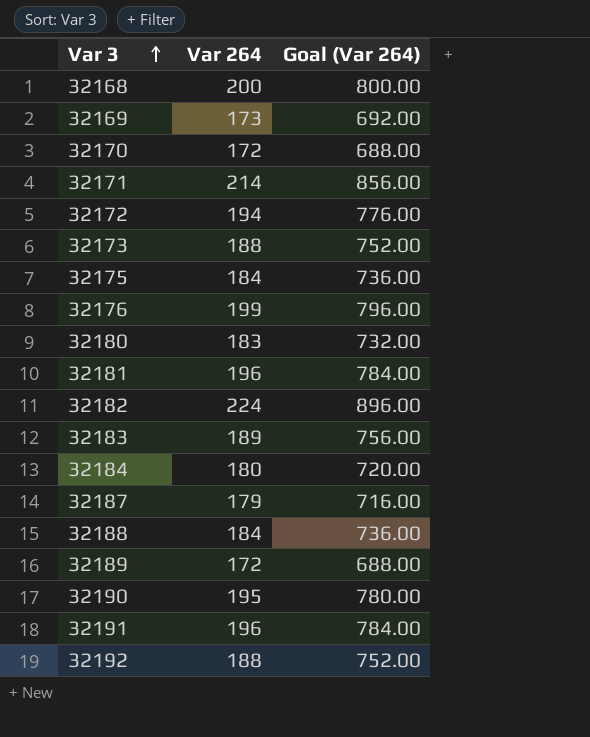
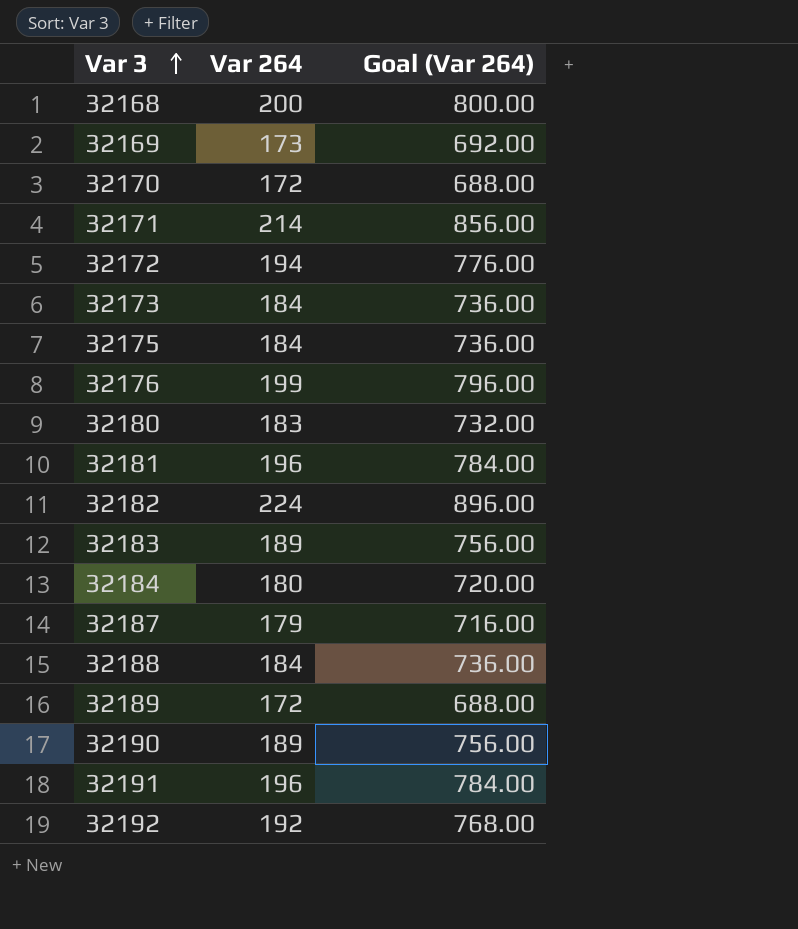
32173 | Var 264: 188 -> 184
32173 | Goal (Var 264): 752.00 -> 736.00
32190 | Var 264: 195 -> 189
32190 | Goal (Var 264): 780.00 -> 756.00
32192 | Var 264: 188 -> 192
32192 | Goal (Var 264): 752.00 -> 768.00

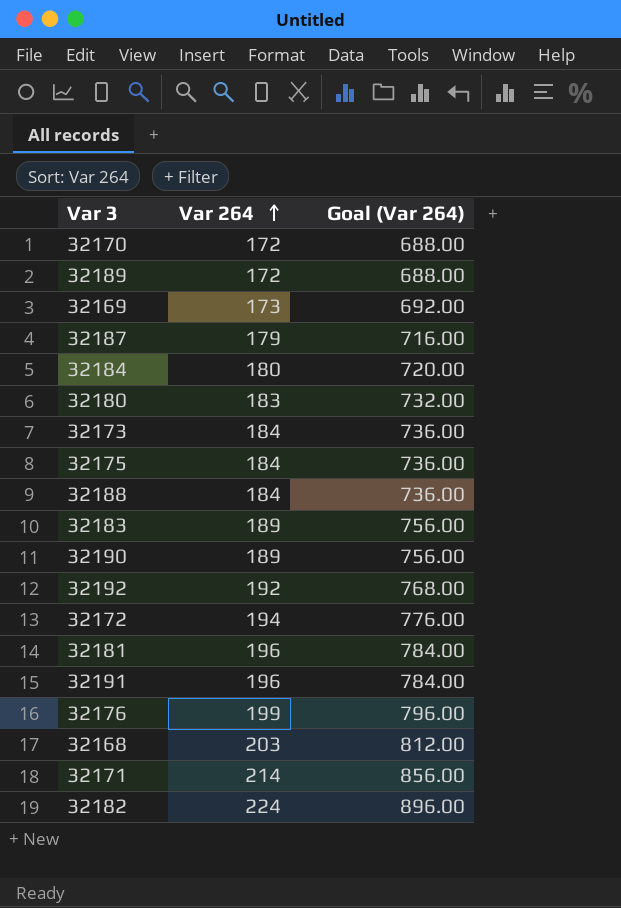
row order: Var 3 ascending -> Var 264 ascending
32168 | Var 264: 200 -> 203
32168 | Goal (Var 264): 800.00 -> 812.00

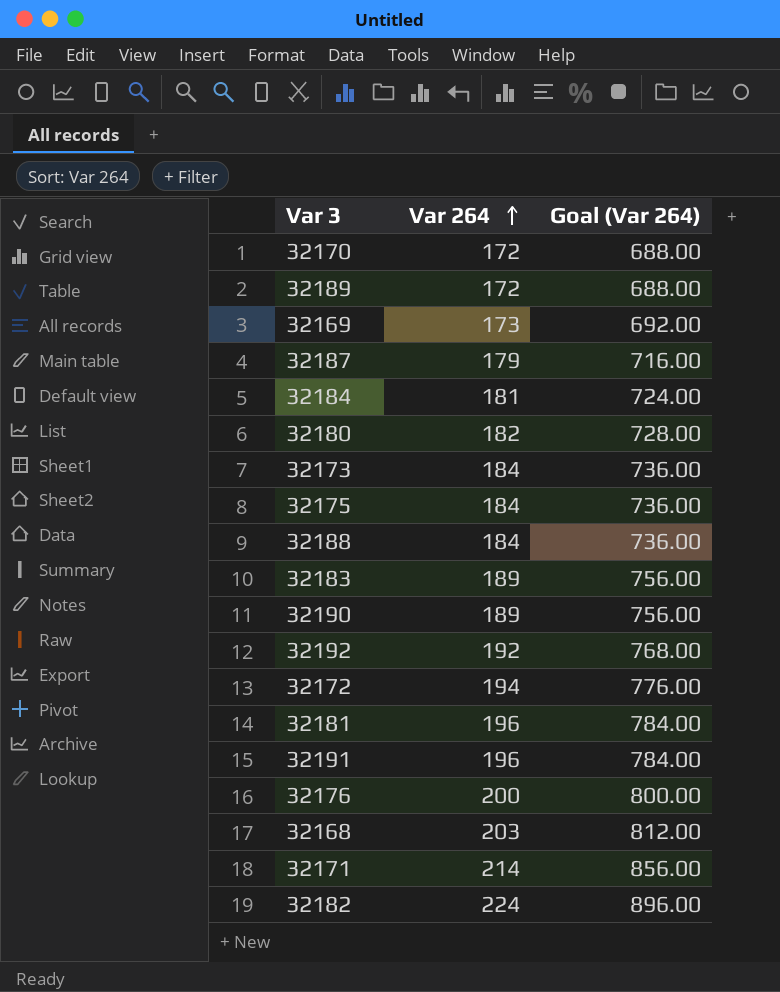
32184 | Var 264: 180 -> 181
32184 | Goal (Var 264): 720.00 -> 724.00
32180 | Var 264: 183 -> 182
32180 | Goal (Var 264): 732.00 -> 728.00
32176 | Var 264: 199 -> 200
32176 | Goal (Var 264): 796.00 -> 800.00

